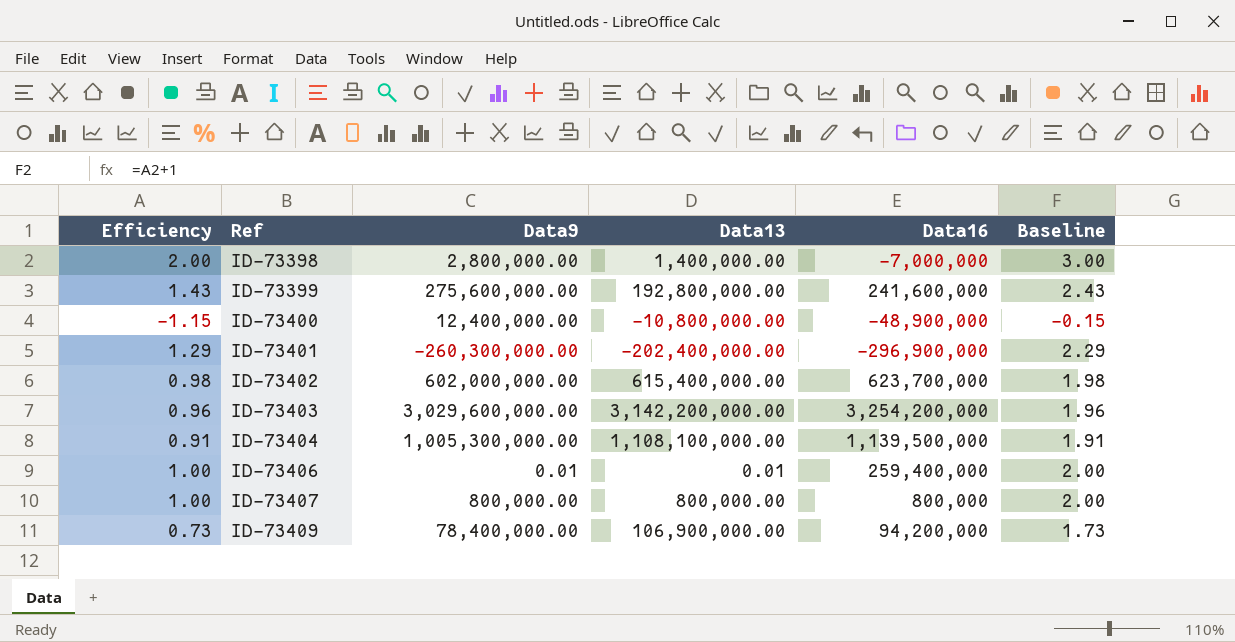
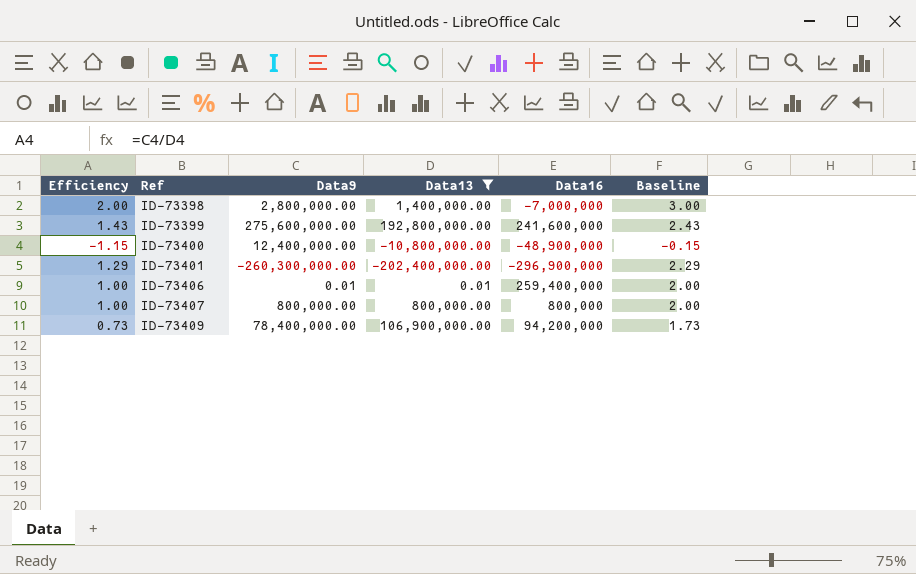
filter: none -> Data13 <= 192,800,000.00

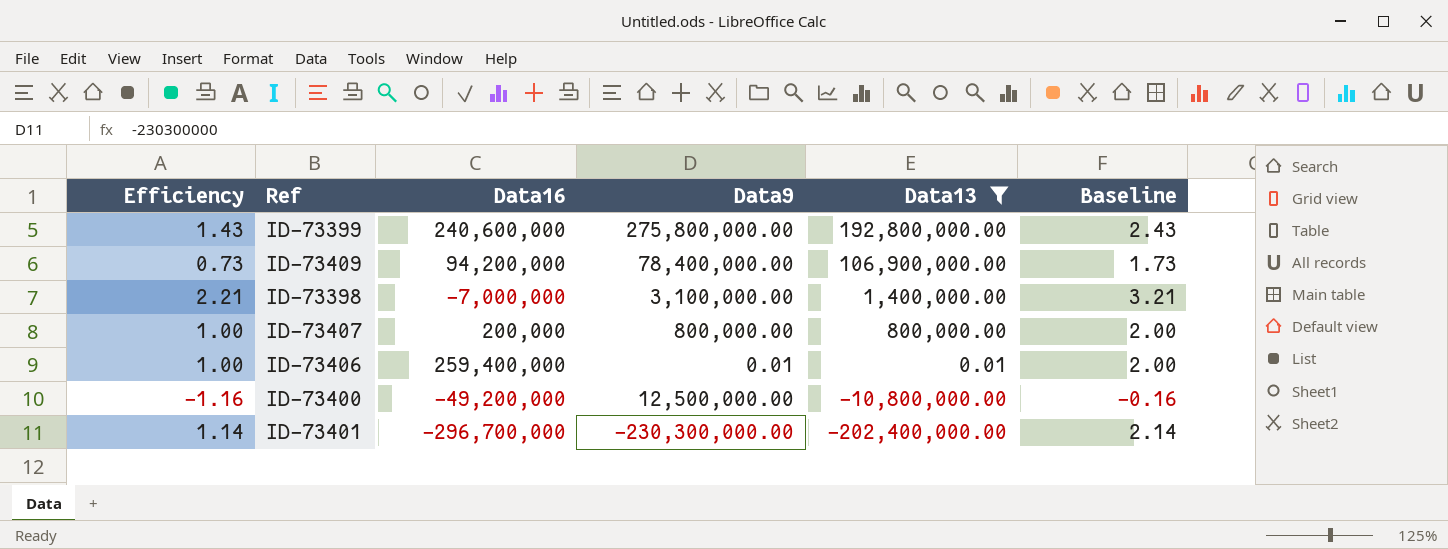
row order: Ref ascending -> Data13 descending
column Data16 | position: 5 -> 3
ID-73399 | Data16: 241,600,000 -> 240,600,000
ID-73399 | Data9: 275,600,000.00 -> 275,800,000.00
ID-73398 | Efficiency: 2.00 -> 2.21
ID-73398 | Data9: 2,800,000.00 -> 3,100,000.00
ID-73398 | Baseline: 3.00 -> 3.21
ID-73407 | Data16: 800,000 -> 200,000
ID-73400 | Efficiency: -1.15 -> -1.16
ID-73400 | Data16: -48,900,000 -> -49,200,000
ID-73400 | Data9: 12,400,000.00 -> 12,500,000.00
ID-73400 | Baseline: -0.15 -> -0.16
ID-73401 | Efficiency: 1.29 -> 1.14
ID-73401 | Data16: -296,900,000 -> -296,700,000
ID-73401 | Data9: -260,300,000.00 -> -230,300,000.00
ID-73401 | Baseline: 2.29 -> 2.14

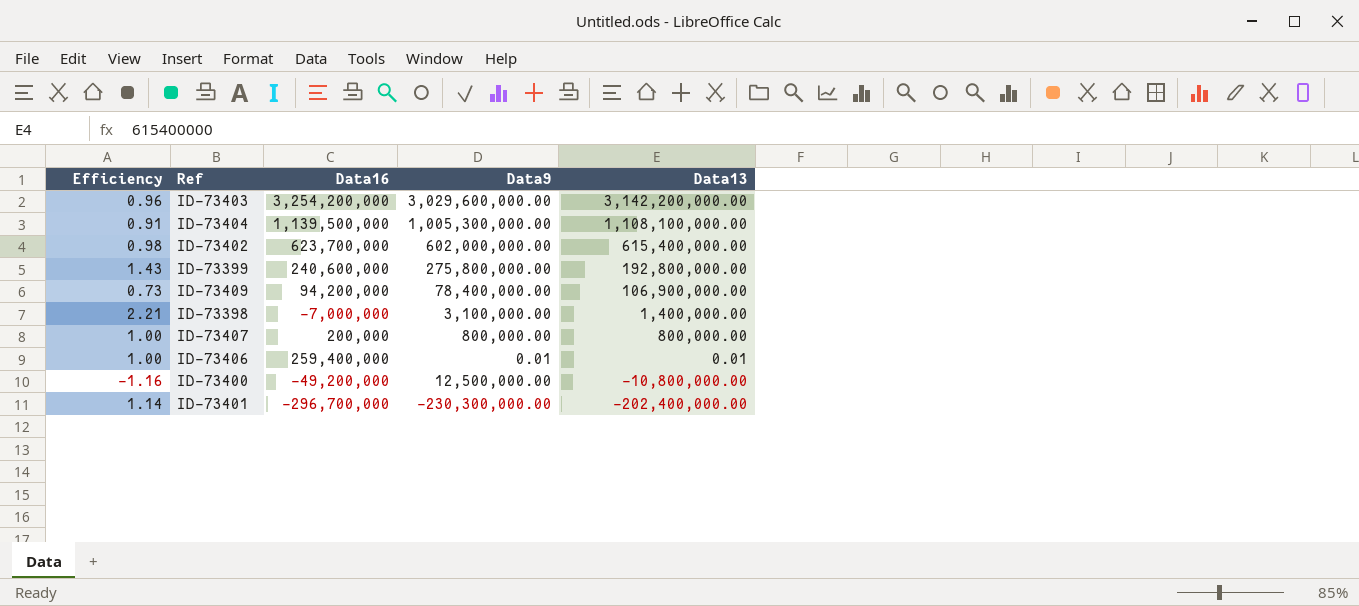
filter: Data13 <= 192,800,000.00 -> none
column Baseline | formula: [Efficiency] + 1 -> none

